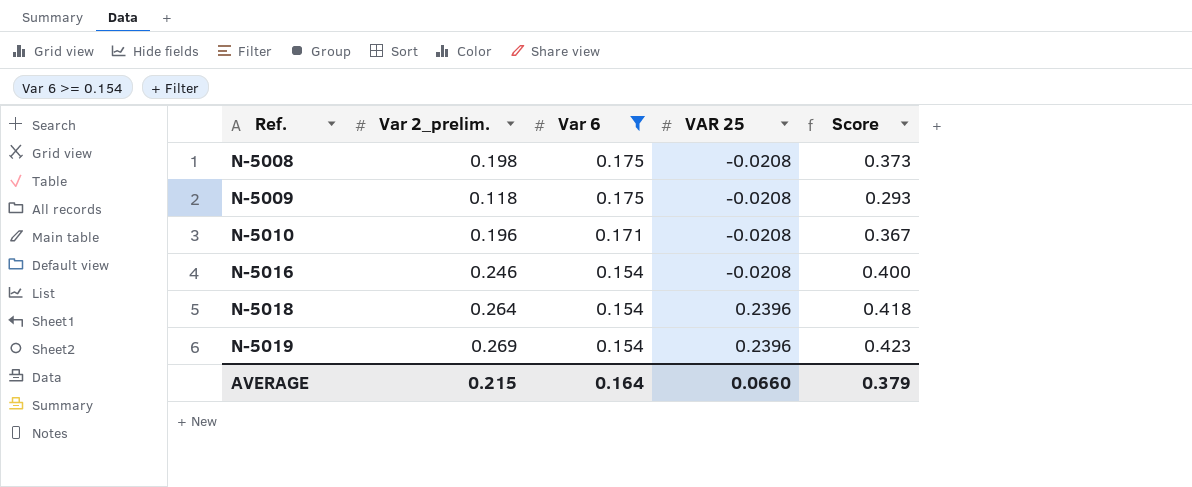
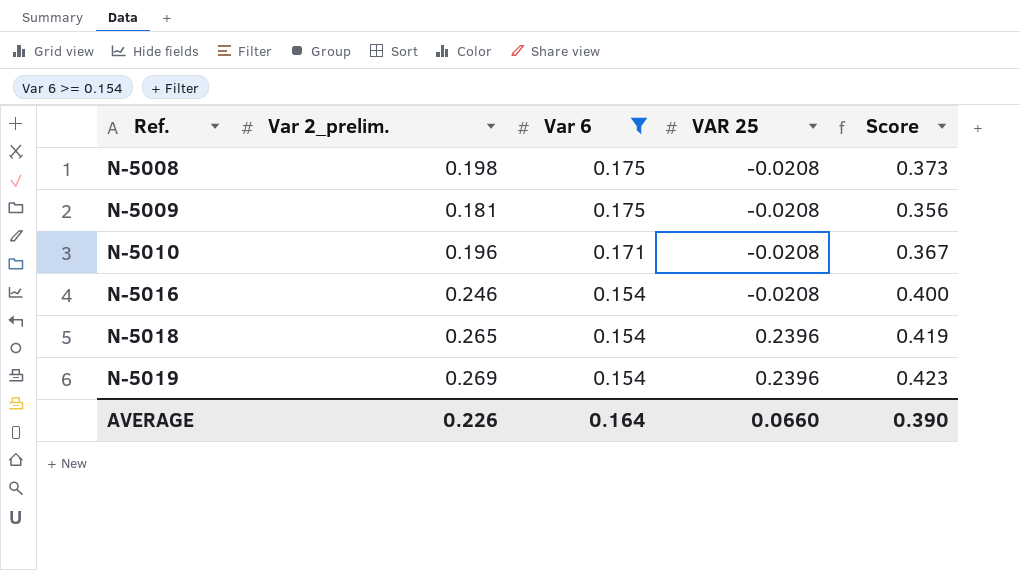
N-5009 | Var 2_prelim.: 0.118 -> 0.181
N-5009 | Score: 0.293 -> 0.356
N-5018 | Var 2_prelim.: 0.264 -> 0.265
N-5018 | Score: 0.418 -> 0.419
AVERAGE | Var 2_prelim.: 0.215 -> 0.226
AVERAGE | Score: 0.379 -> 0.390

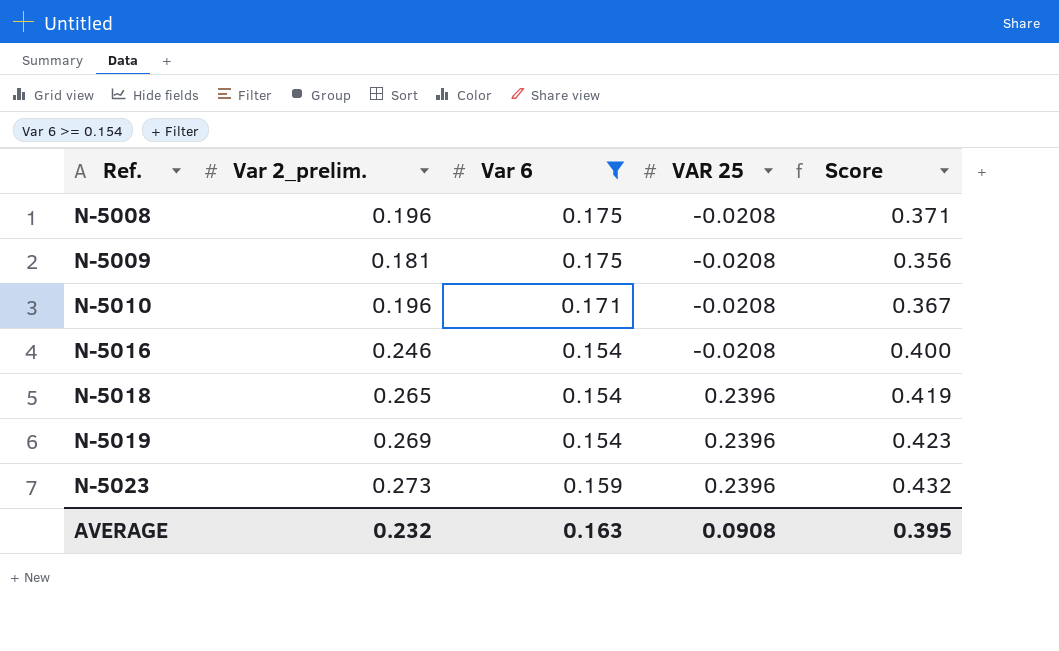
N-5008 | Var 2_prelim.: 0.198 -> 0.196
N-5008 | Score: 0.373 -> 0.371
row N-5023: none -> 0.273 | 0.159 | 0.2396 | 0.432
AVERAGE | Var 2_prelim.: 0.226 -> 0.232
AVERAGE | Var 6: 0.164 -> 0.163
AVERAGE | VAR 25: 0.0660 -> 0.0908
AVERAGE | Score: 0.390 -> 0.395

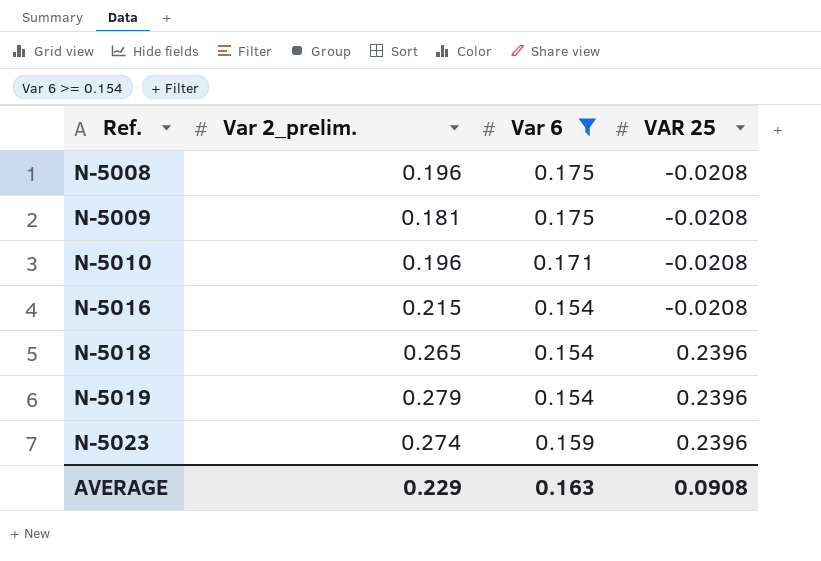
column Score | formula: [Var 2_prelim.] + [Var 6] -> none
N-5016 | Var 2_prelim.: 0.246 -> 0.215
N-5019 | Var 2_prelim.: 0.269 -> 0.279
N-5023 | Var 2_prelim.: 0.273 -> 0.274
AVERAGE | Var 2_prelim.: 0.232 -> 0.229

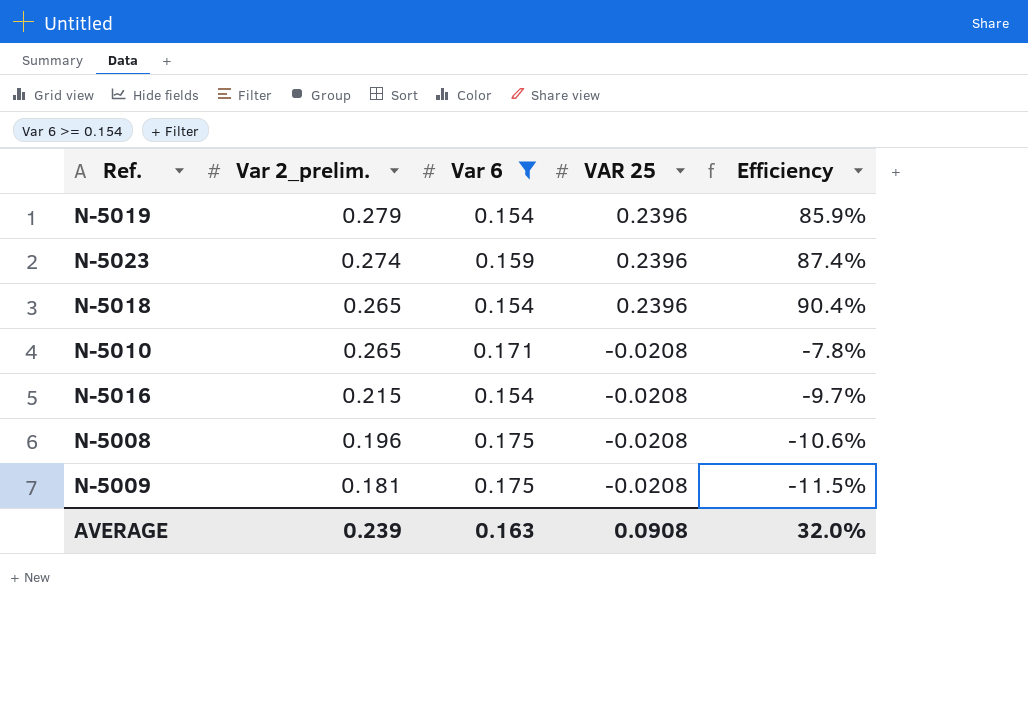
row order: Ref. ascending -> Var 2_prelim. descending
column Efficiency | formula: none -> [VAR 25] / [Var 2_prelim.]
N-5010 | Var 2_prelim.: 0.196 -> 0.265
AVERAGE | Var 2_prelim.: 0.229 -> 0.239

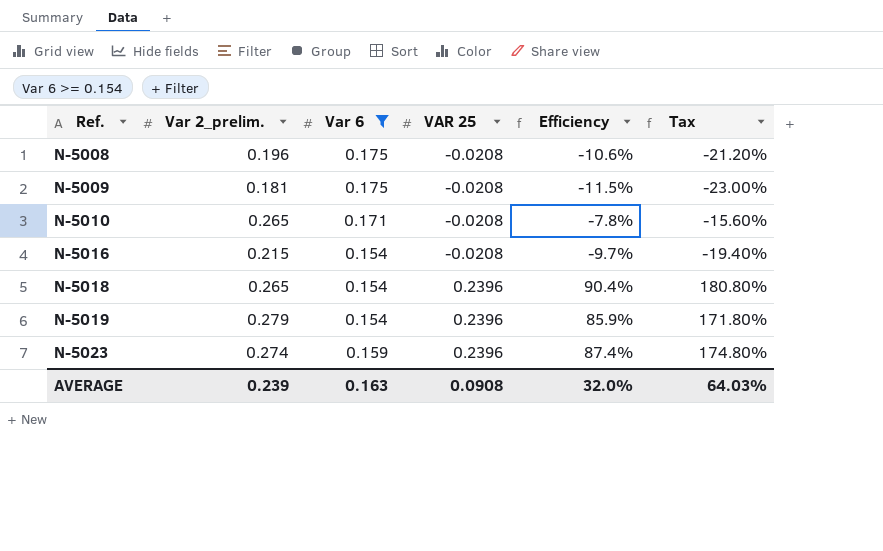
row order: Var 2_prelim. descending -> Ref. ascending
column Tax | formula: none -> [Efficiency] * 2

